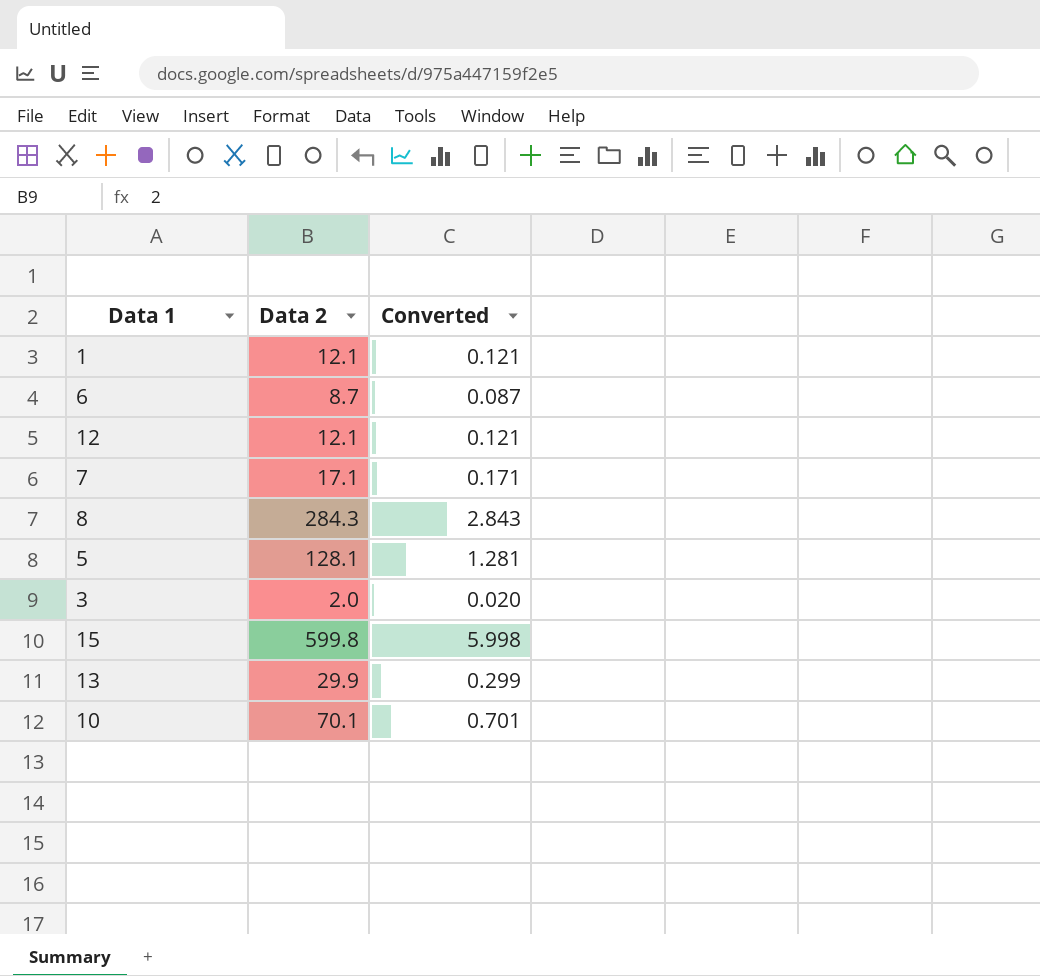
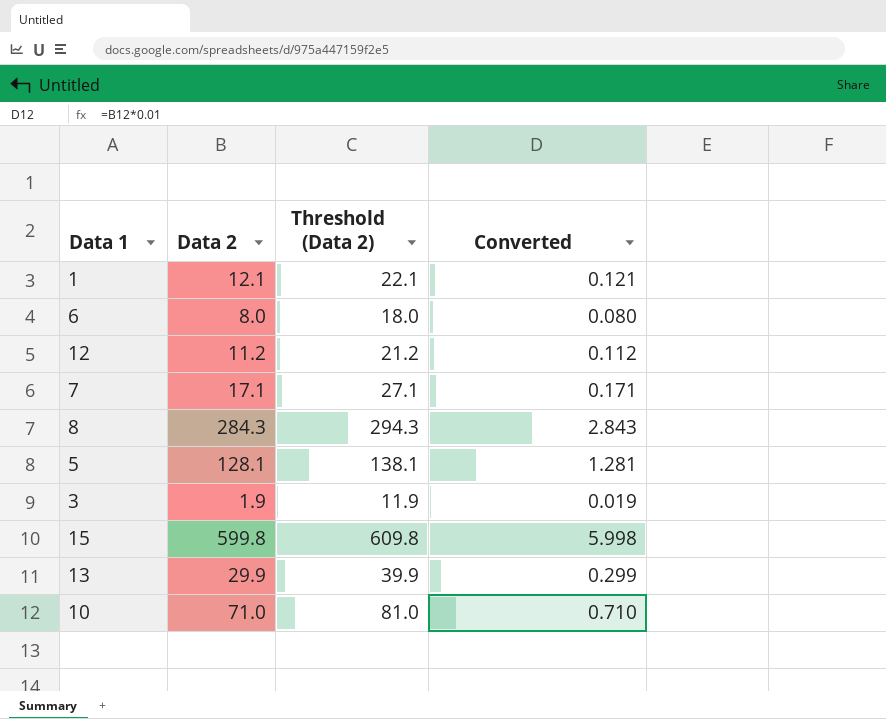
column Threshold (Data 2) | formula: none -> [Data 2] + 10
6 | Data 2: 8.7 -> 8.0
6 | Converted: 0.087 -> 0.080
12 | Data 2: 12.1 -> 11.2
12 | Converted: 0.121 -> 0.112
3 | Data 2: 2.0 -> 1.9
3 | Converted: 0.020 -> 0.019
10 | Data 2: 70.1 -> 71.0
10 | Converted: 0.701 -> 0.710

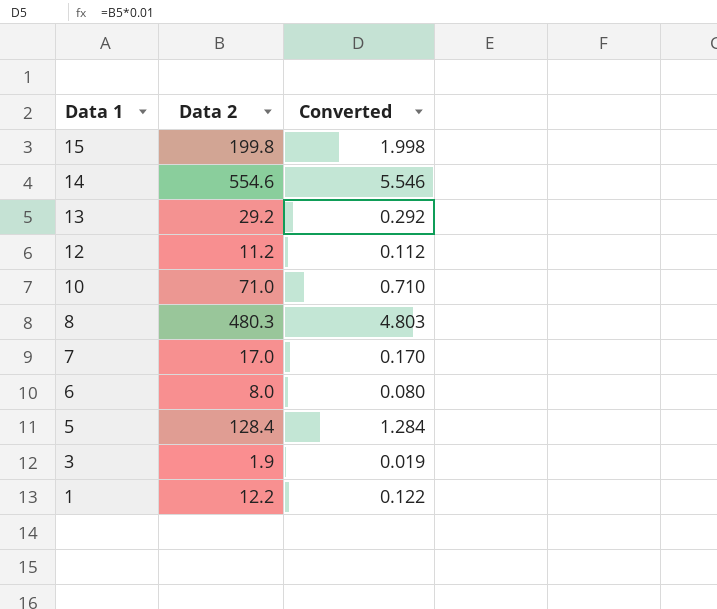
row order: none -> Data 1 descending
column Threshold (Data 2) | formula: [Data 2] + 10 -> none
15 | Data 2: 599.8 -> 199.8
15 | Converted: 5.998 -> 1.998
row 14: none -> 554.6 | 5.546
13 | Data 2: 29.9 -> 29.2
13 | Converted: 0.299 -> 0.292
8 | Data 2: 284.3 -> 480.3
8 | Converted: 2.843 -> 4.803
7 | Data 2: 17.1 -> 17.0
7 | Converted: 0.171 -> 0.170
5 | Data 2: 128.1 -> 128.4
5 | Converted: 1.281 -> 1.284
1 | Data 2: 12.1 -> 12.2
1 | Converted: 0.121 -> 0.122

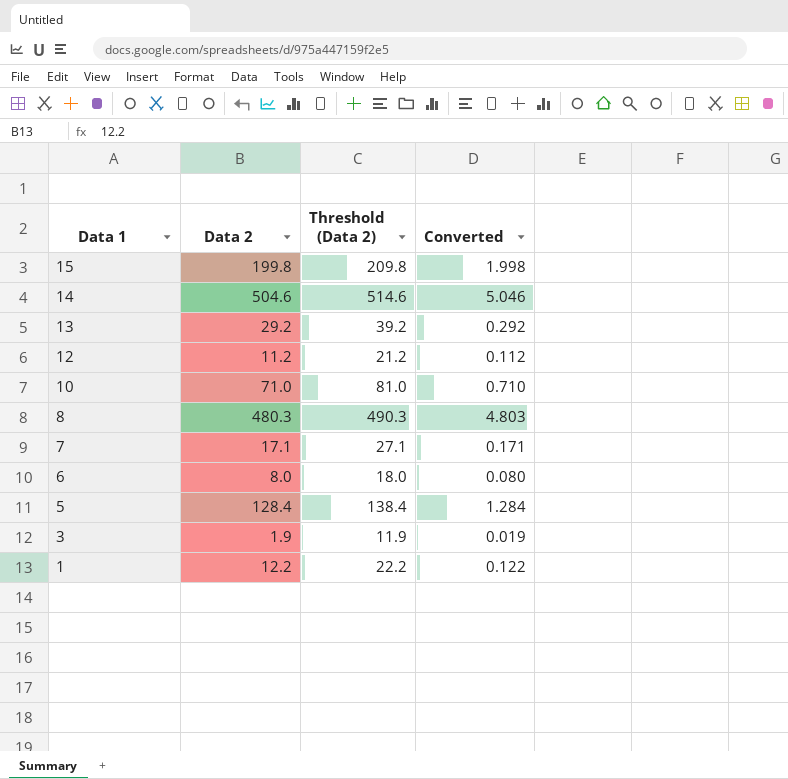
column Threshold (Data 2) | formula: none -> [Data 2] + 10
14 | Data 2: 554.6 -> 504.6
14 | Converted: 5.546 -> 5.046
7 | Data 2: 17.0 -> 17.1
7 | Converted: 0.170 -> 0.171

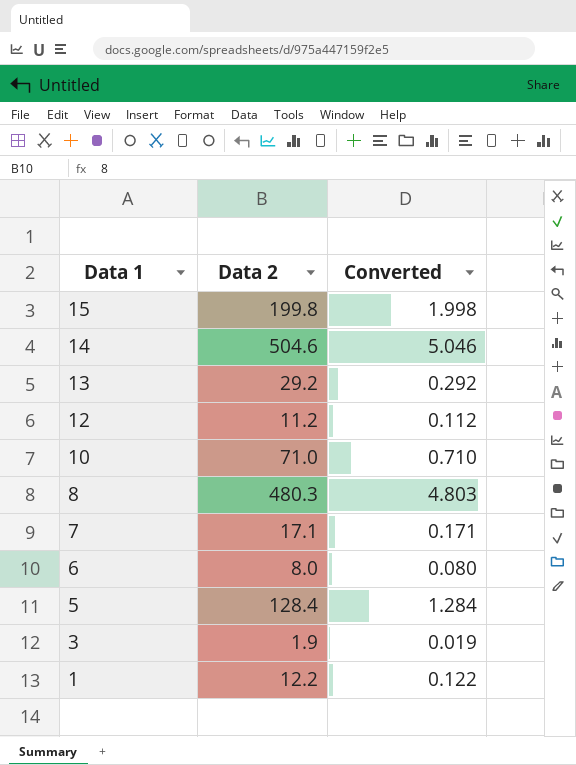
column Threshold (Data 2) | formula: [Data 2] + 10 -> none

